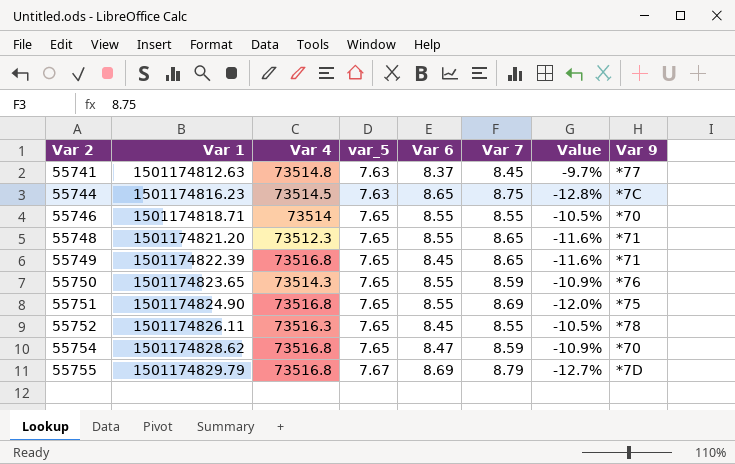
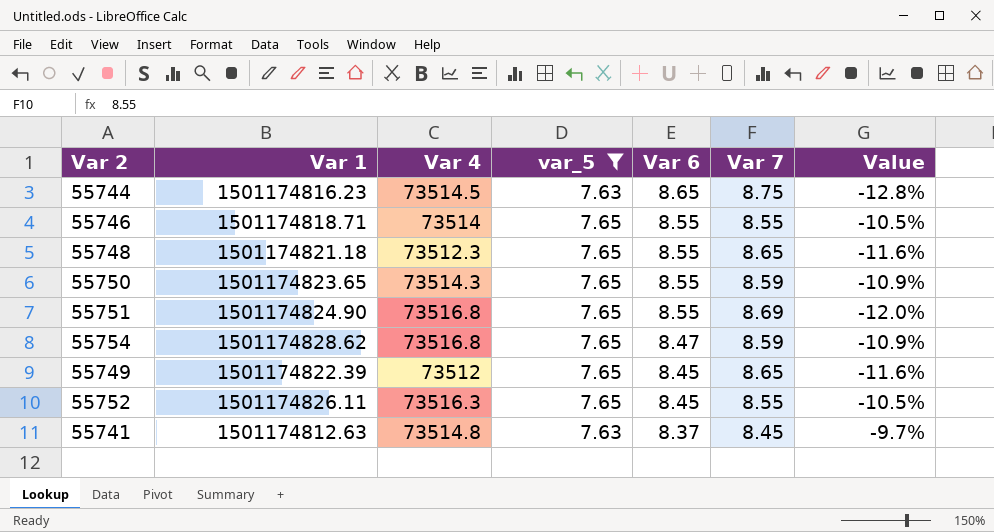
filter: none -> var_5 != 7.67
row order: Var 2 ascending -> Var 6 descending
column Var 9 | position: 8 -> none
55748 | Var 1: 1501174821.20 -> 1501174821.18
55749 | Var 4: 73516.8 -> 73512

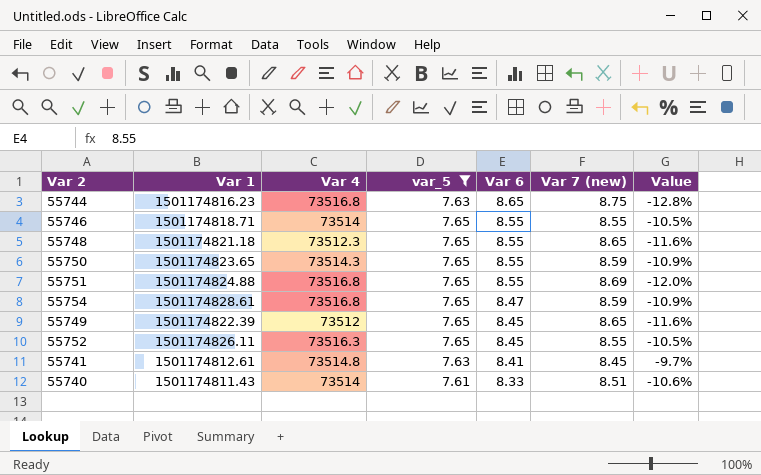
column name: Var 7 -> Var 7 (new)
55744 | Var 4: 73514.5 -> 73516.8
55751 | Var 1: 1501174824.90 -> 1501174824.88
55754 | Var 1: 1501174828.62 -> 1501174828.61
55741 | Var 1: 1501174812.63 -> 1501174812.61
55741 | Var 6: 8.37 -> 8.41
row 55740: none -> 1501174811.43 | 73514 | 7.61 | 8.33 | 8.51 | -10.6%

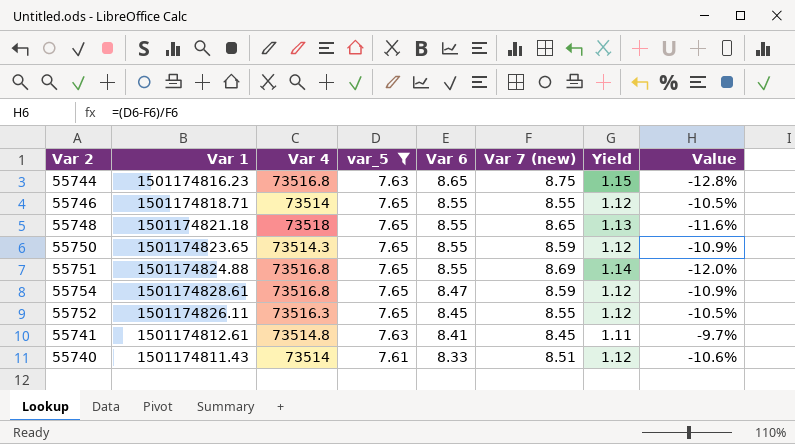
column Yield | formula: none -> [Var 7 (new)] / [var_5]
row 55749: 1501174822.39 | 73512 | 7.65 | 8.45 | 8.65 | -11.6% -> none
55748 | Var 4: 73512.3 -> 73518

